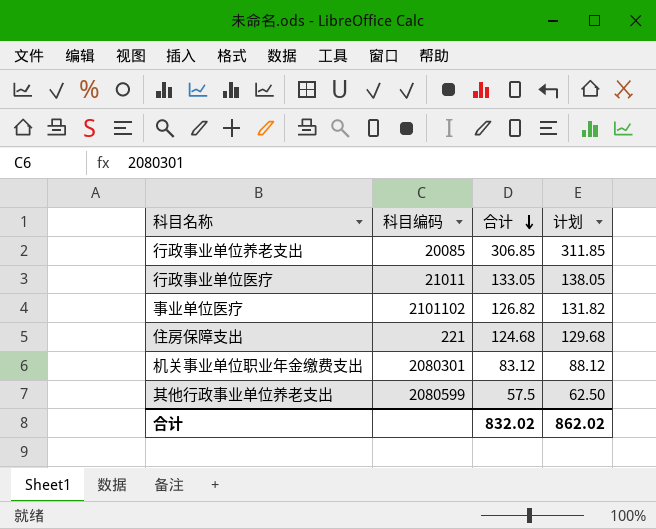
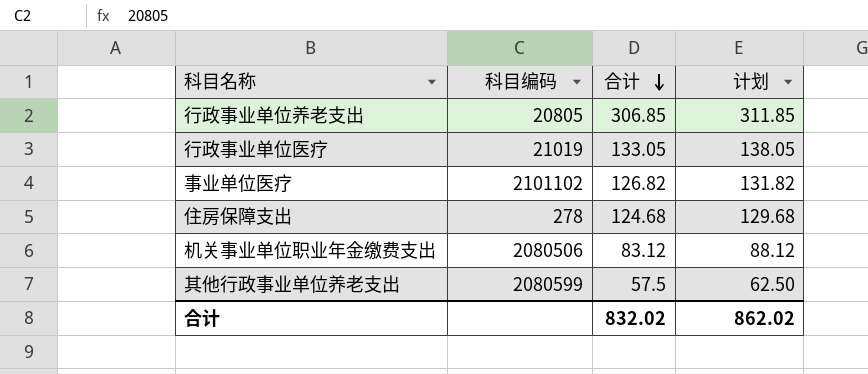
行政事业单位养老支出 | 科目编码: 20085 -> 20805
行政事业单位医疗 | 科目编码: 21011 -> 21019
住房保障支出 | 科目编码: 221 -> 278
机关事业单位职业年金缴费支出 | 科目编码: 2080301 -> 2080506

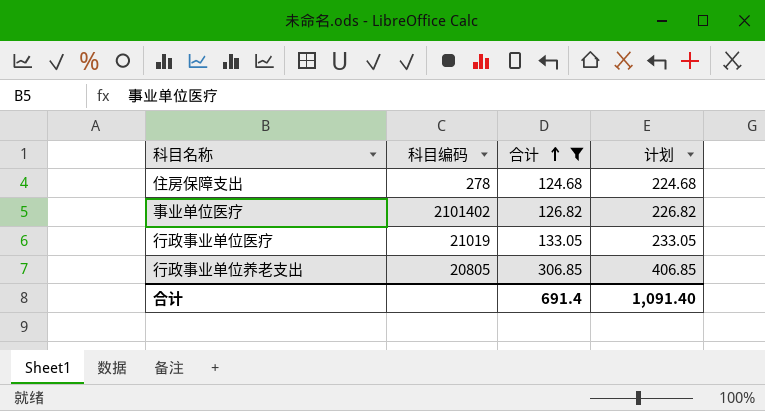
filter: none -> 合计 >= 124.68
row order: 合计 descending -> 合计 ascending
column 计划 | formula: [合计] + 5 -> [合计] + 100
事业单位医疗 | 科目编码: 2101102 -> 2101402
合计 | 合计: 832.02 -> 691.4
合计 | 计划: 862.02 -> 1,091.40

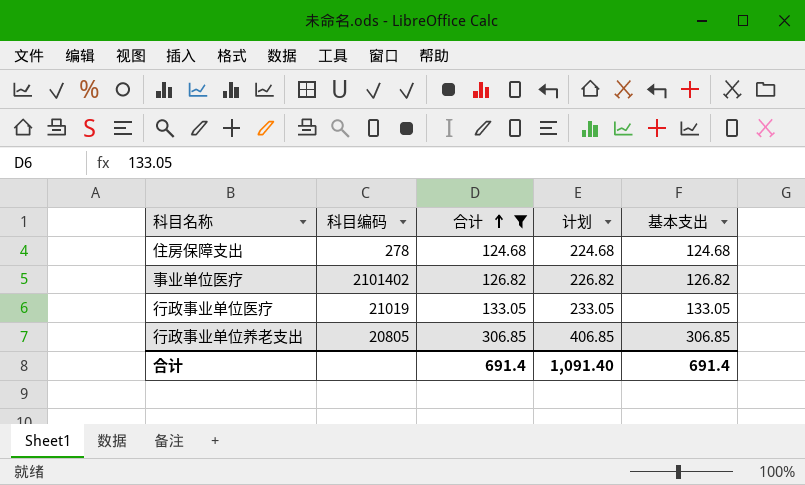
column 基本支出 | position: none -> 5

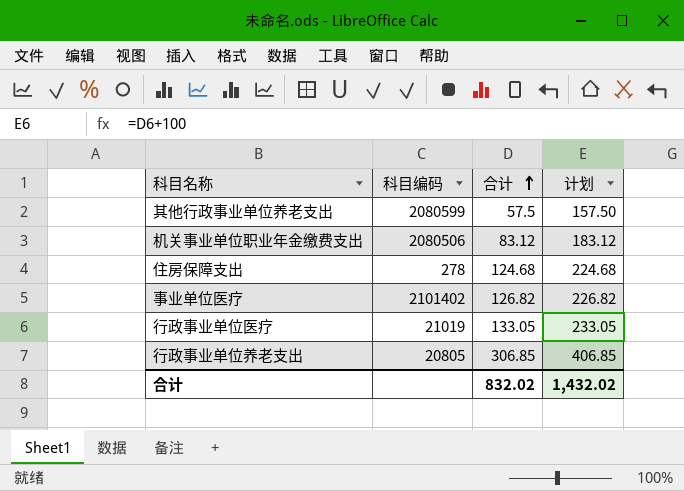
filter: 合计 >= 124.68 -> none
column 基本支出 | position: 5 -> none
合计 | 合计: 691.4 -> 832.02
合计 | 计划: 1,091.40 -> 1,432.02

